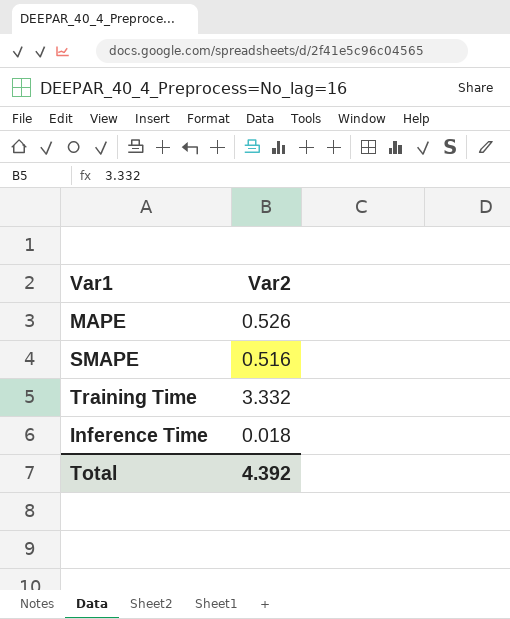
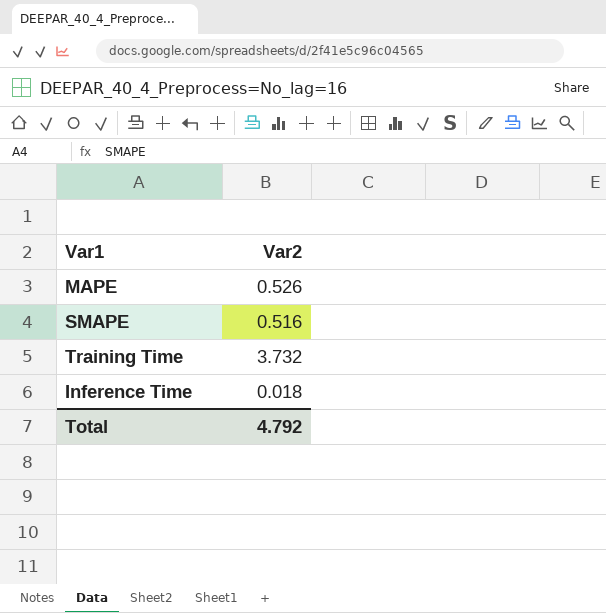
Training Time | Var2: 3.332 -> 3.732
Total | Var2: 4.392 -> 4.792

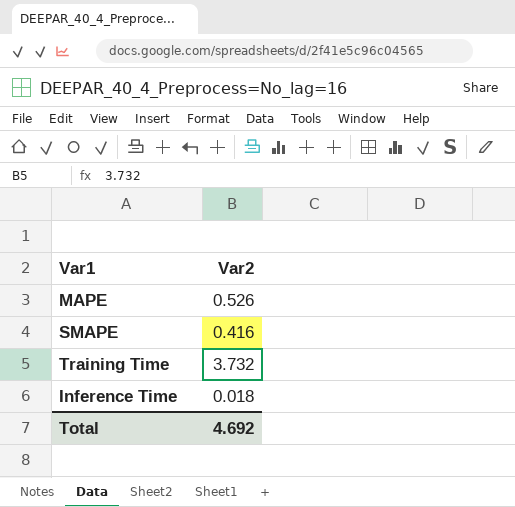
SMAPE | Var2: 0.516 -> 0.416
Total | Var2: 4.792 -> 4.692

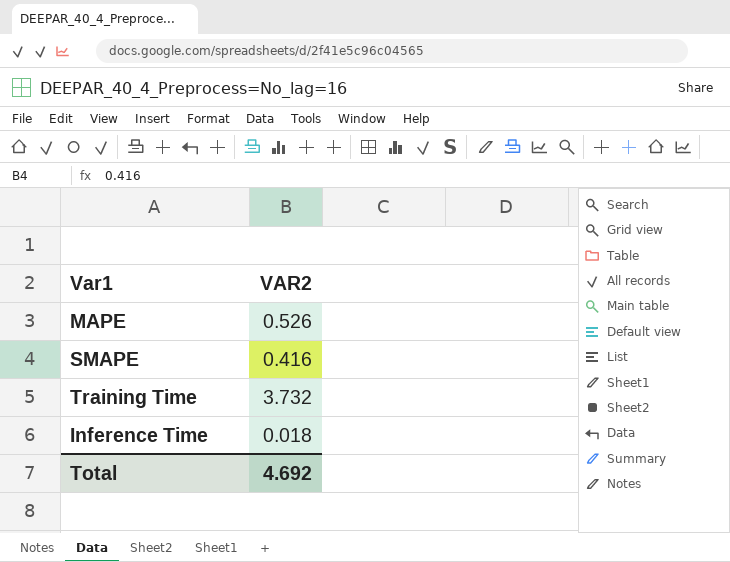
column name: Var2 -> VAR2

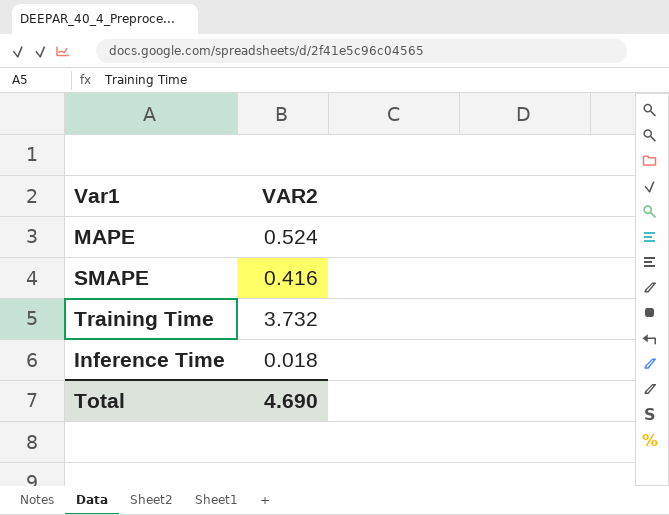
MAPE | VAR2: 0.526 -> 0.524
Total | VAR2: 4.692 -> 4.690

